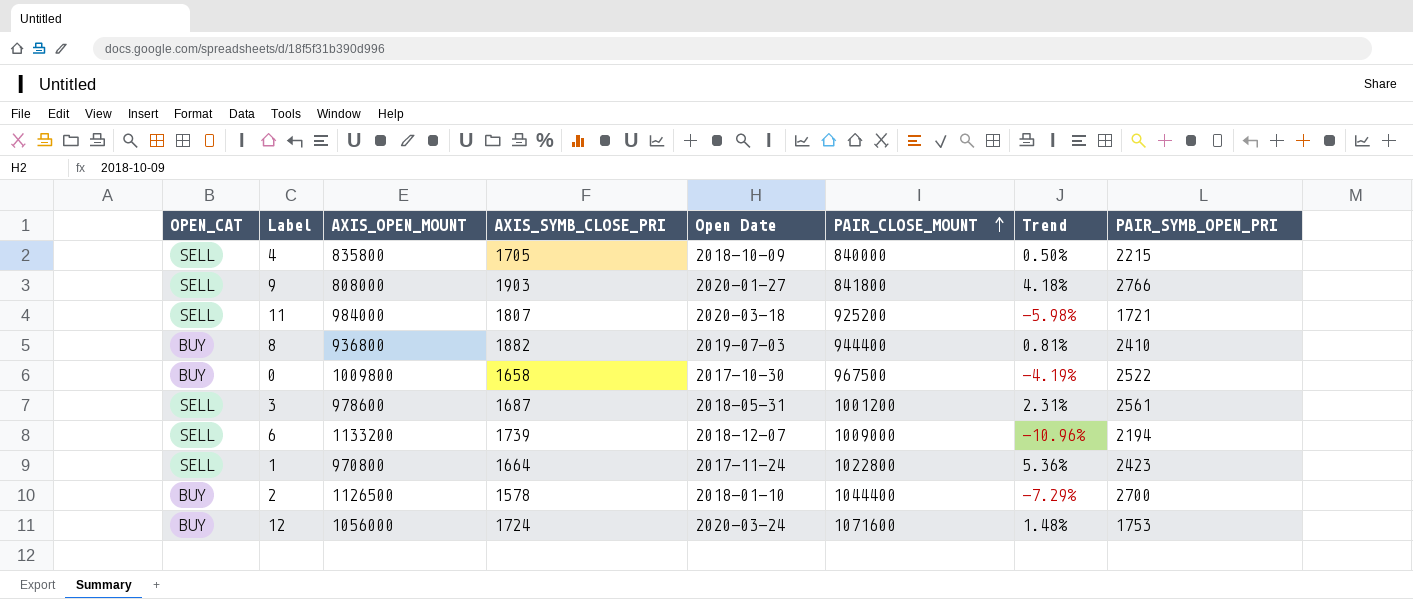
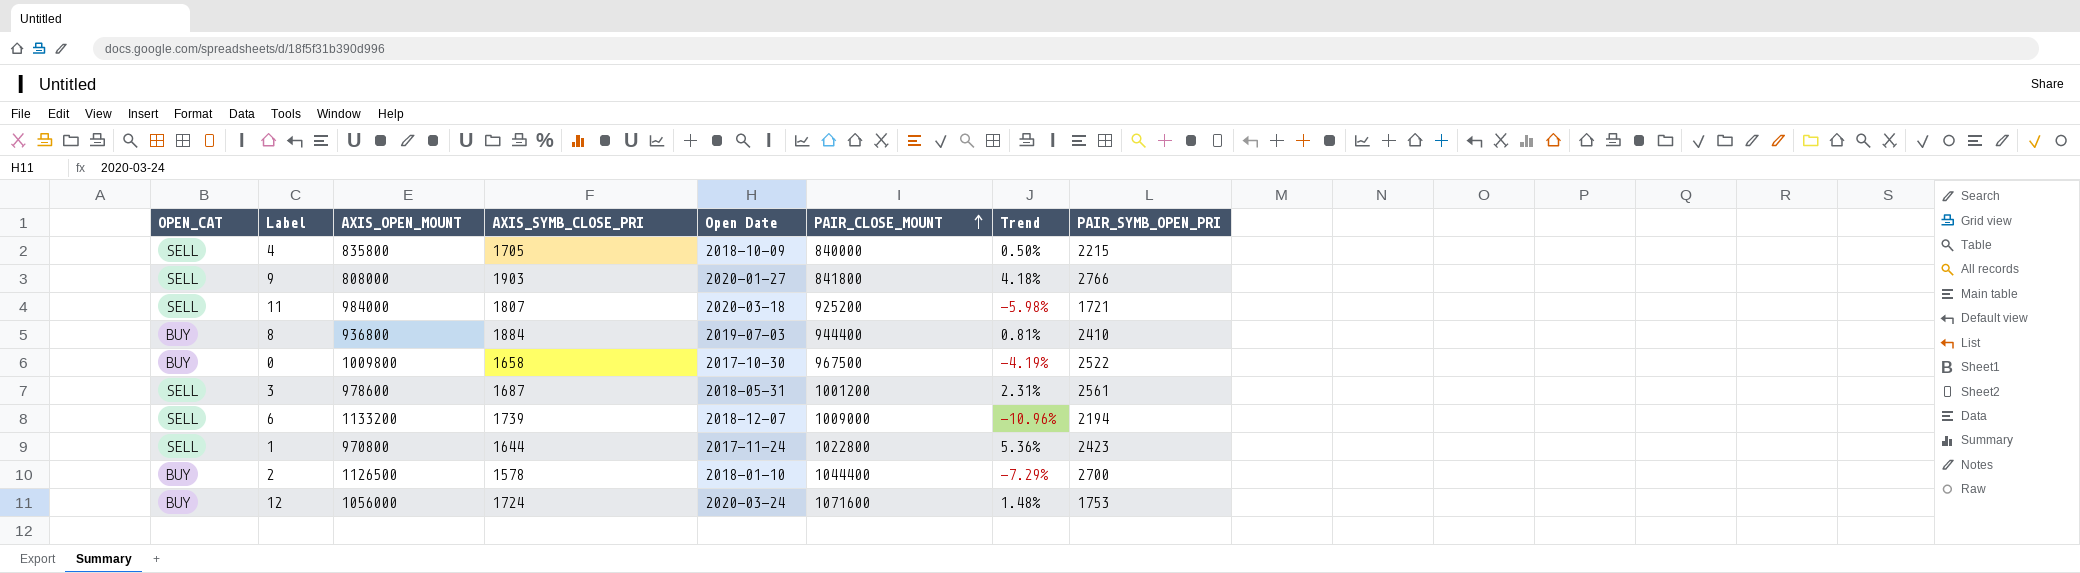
8 | AXIS_SYMB_CLOSE_PRI: 1882 -> 1884
1 | AXIS_SYMB_CLOSE_PRI: 1664 -> 1644

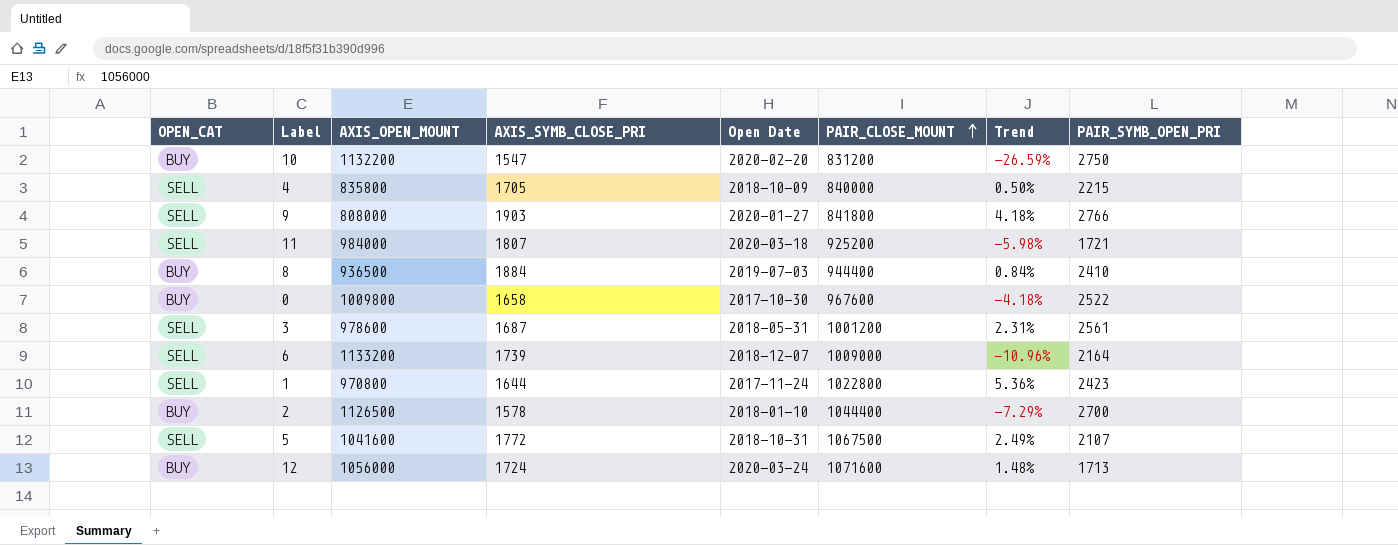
row 10: none -> BUY | 1132200 | 1547 | 2020-02-20 | 831200 | -26.59% | 2750
8 | AXIS_OPEN_MOUNT: 936800 -> 936500
8 | Trend: 0.81% -> 0.84%
0 | PAIR_CLOSE_MOUNT: 967500 -> 967600
0 | Trend: -4.19% -> -4.18%
6 | PAIR_SYMB_OPEN_PRI: 2194 -> 2164
row 5: none -> SELL | 1041600 | 1772 | 2018-10-31 | 1067500 | 2.49% | 2107
12 | PAIR_SYMB_OPEN_PRI: 1753 -> 1713

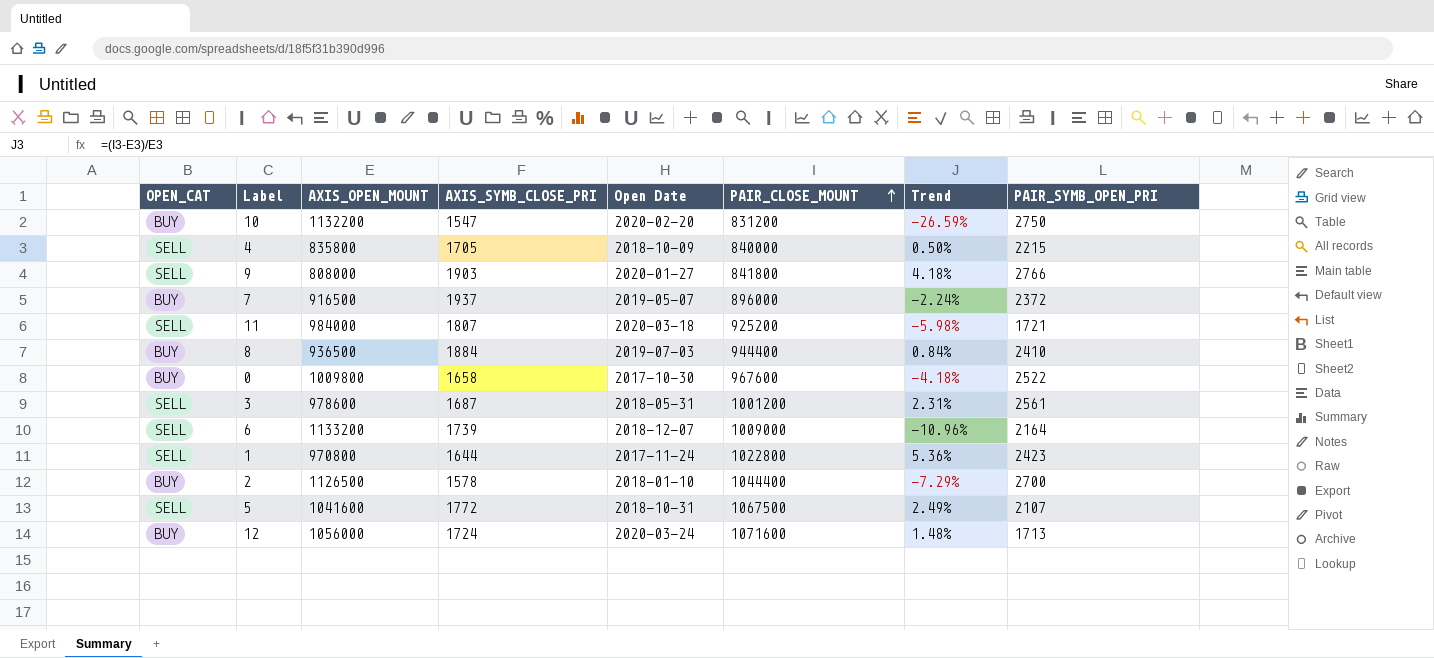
row 7: none -> BUY | 916500 | 1937 | 2019-05-07 | 896000 | -2.24% | 2372

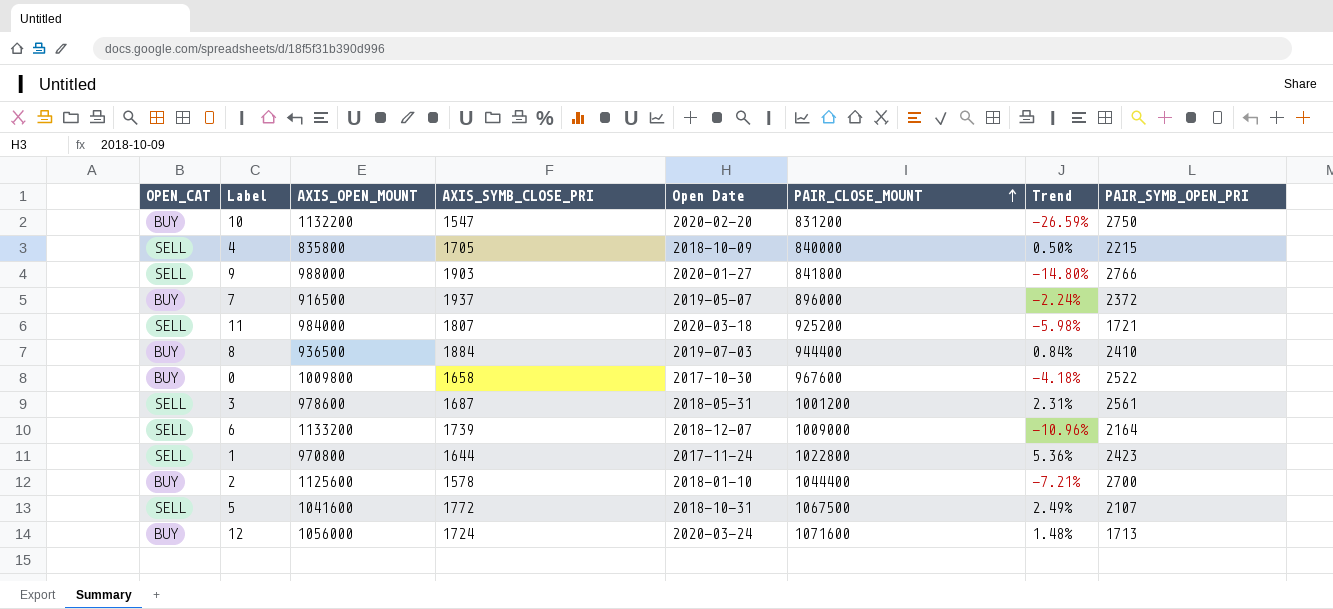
9 | AXIS_OPEN_MOUNT: 808000 -> 988000
9 | Trend: 4.18% -> -14.80%
2 | AXIS_OPEN_MOUNT: 1126500 -> 1125600
2 | Trend: -7.29% -> -7.21%

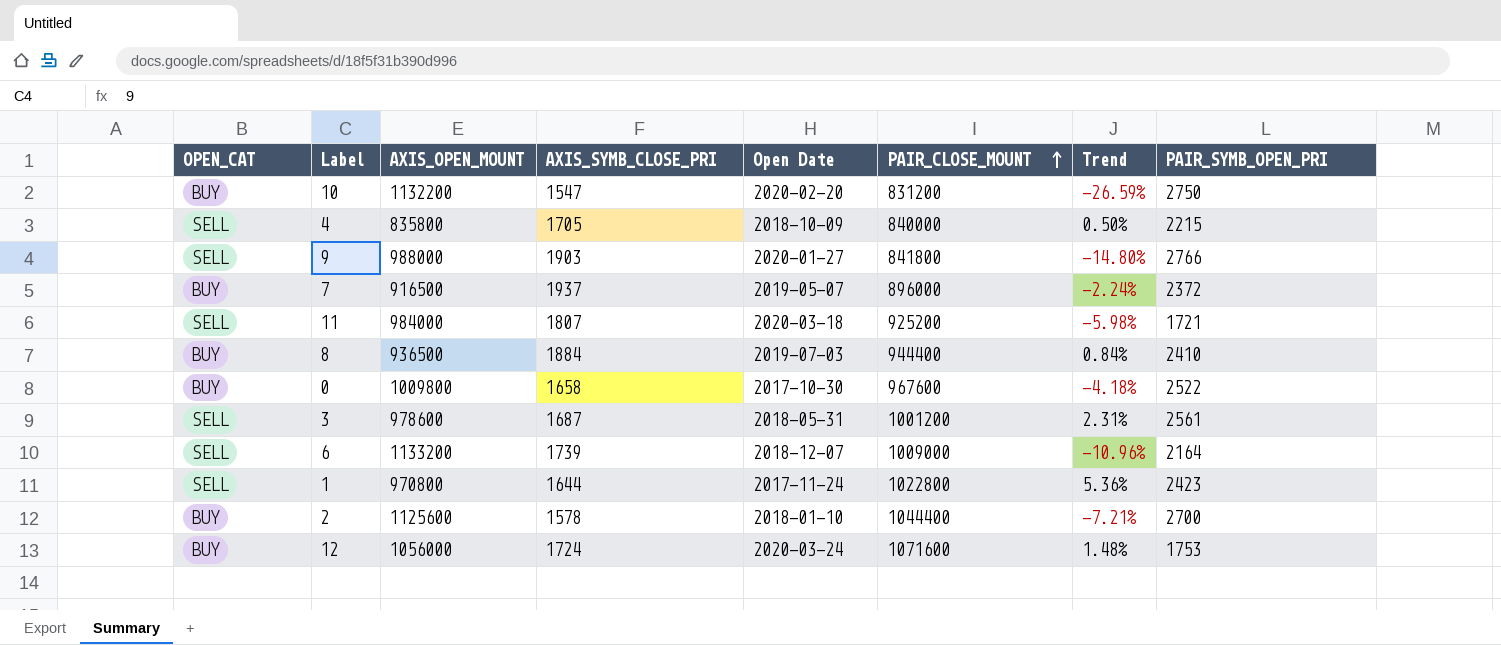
row 5: SELL | 1041600 | 1772 | 2018-10-31 | 1067500 | 2.49% | 2107 -> none
12 | PAIR_SYMB_OPEN_PRI: 1713 -> 1753

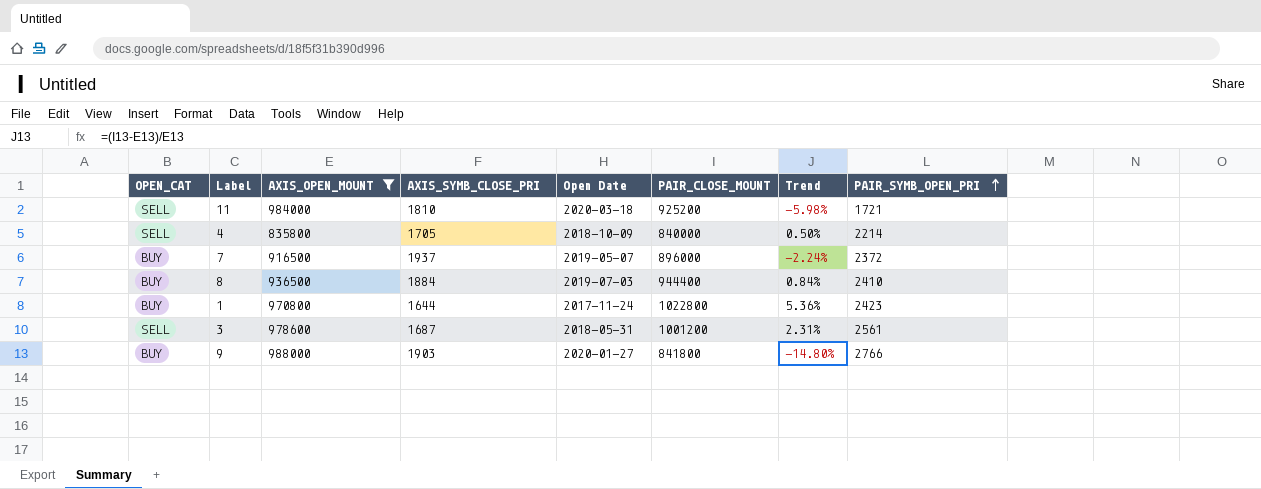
filter: none -> AXIS_OPEN_MOUNT <= 988000
row order: PAIR_CLOSE_MOUNT ascending -> PAIR_SYMB_OPEN_PRI ascending
11 | AXIS_SYMB_CLOSE_PRI: 1807 -> 1810
4 | PAIR_SYMB_OPEN_PRI: 2215 -> 2214
1 | OPEN_CAT: SELL -> BUY
9 | OPEN_CAT: SELL -> BUY

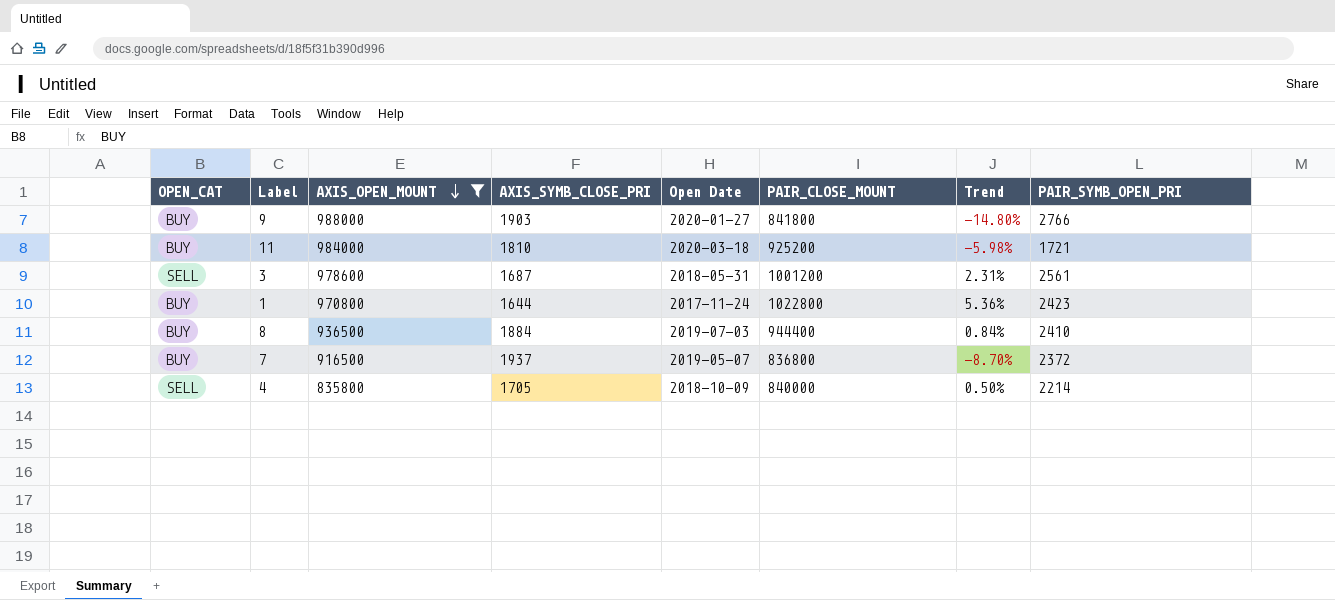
row order: PAIR_SYMB_OPEN_PRI ascending -> AXIS_OPEN_MOUNT descending
11 | OPEN_CAT: SELL -> BUY
7 | PAIR_CLOSE_MOUNT: 896000 -> 836800
7 | Trend: -2.24% -> -8.70%

